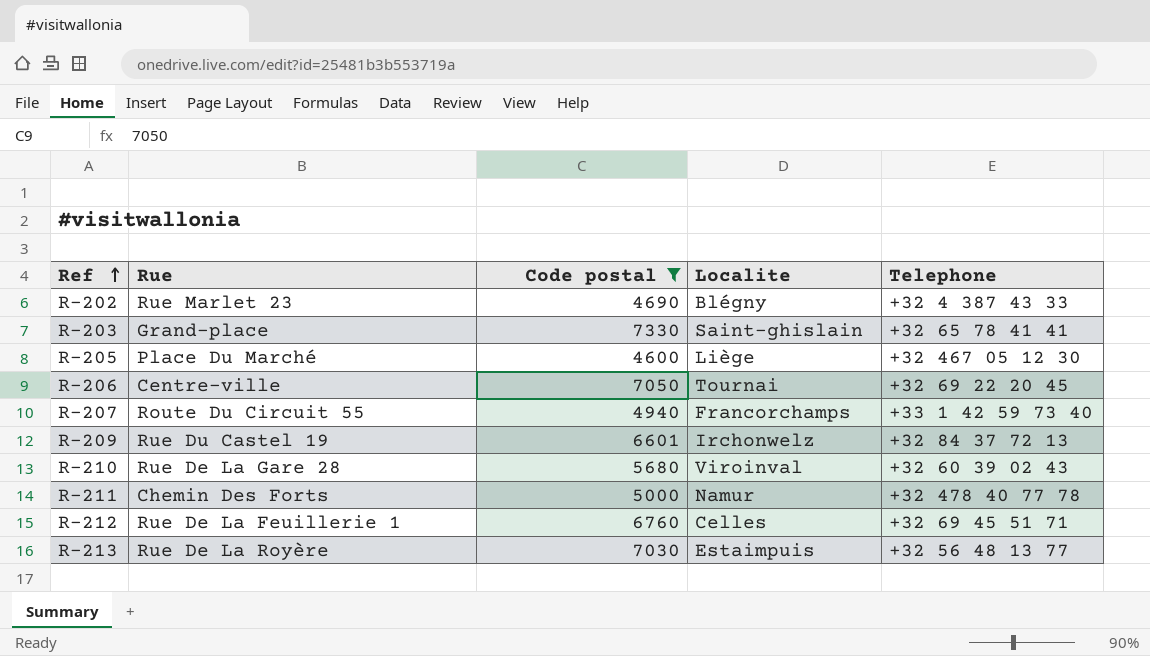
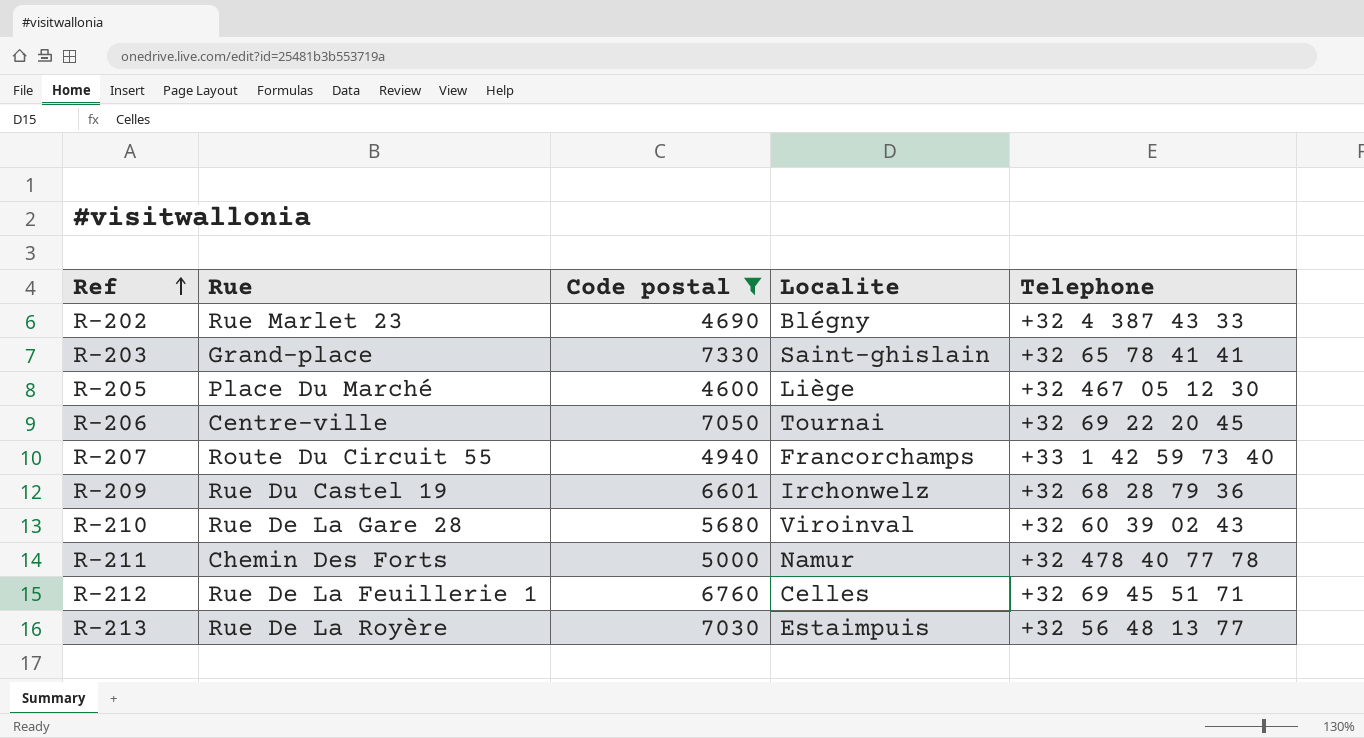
R-209 | Telephone: +32 84 37 72 13 -> +32 68 28 79 36

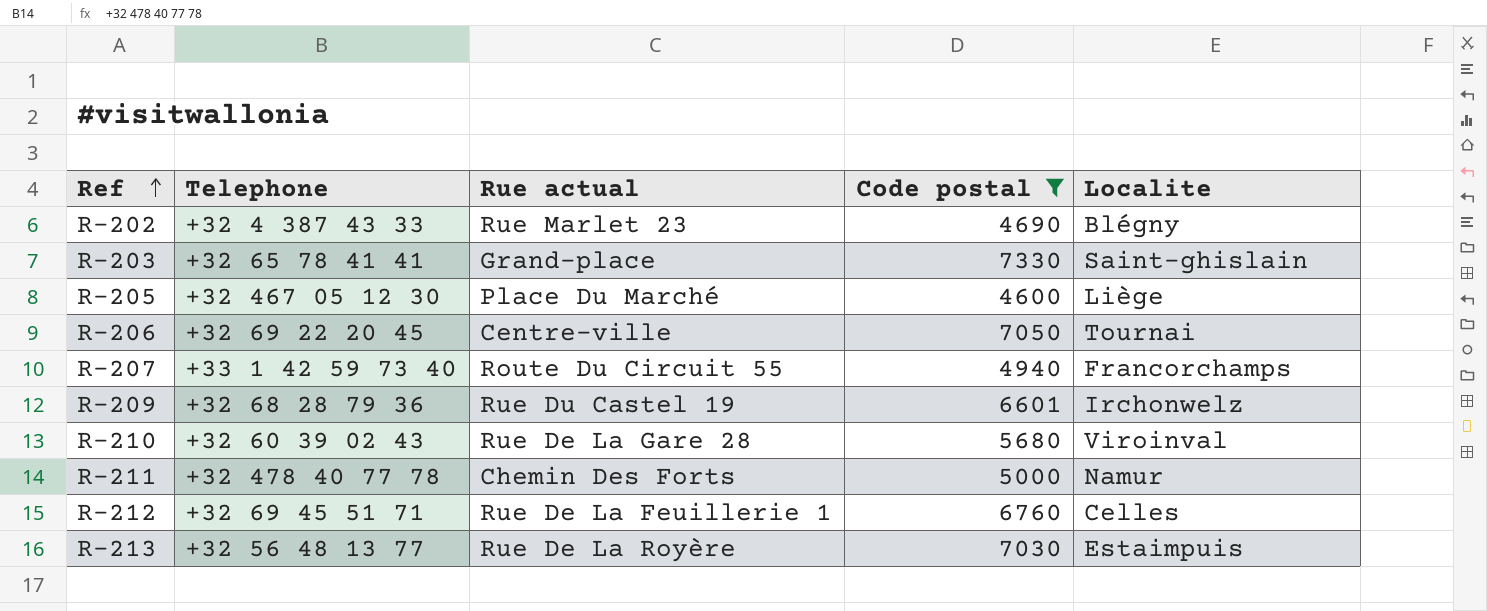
column Telephone | position: 5 -> 2
column name: Rue -> Rue actual

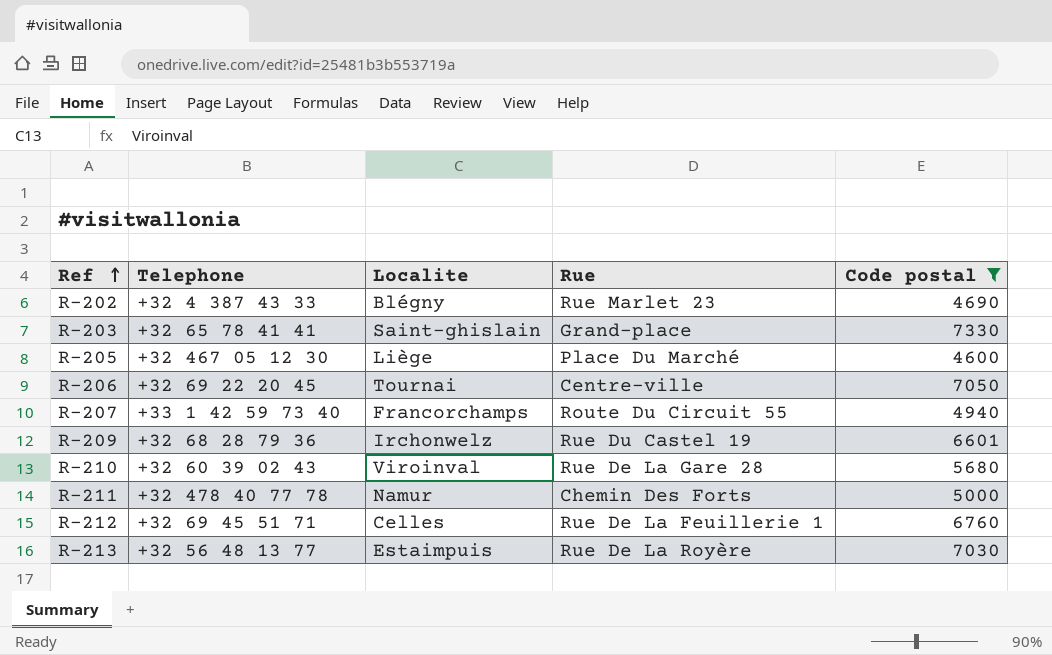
column Localite | position: 5 -> 3
column name: Rue actual -> Rue

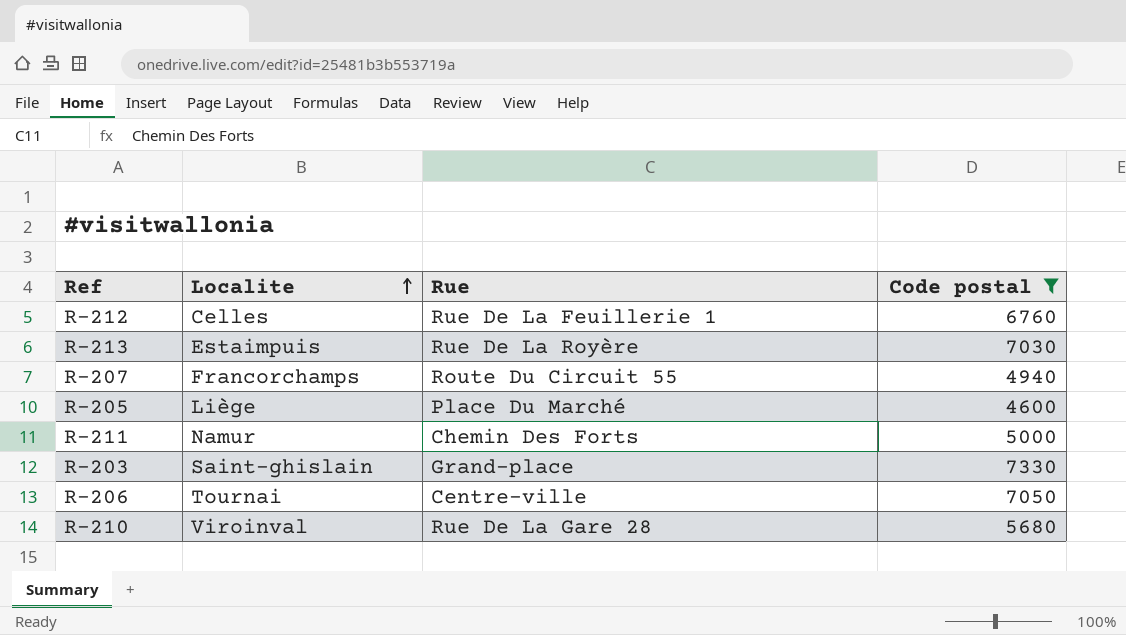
row order: Ref ascending -> Localite ascending
column Telephone | position: 2 -> none
row R-202: +32 4 387 43 33 | Blégny | Rue Marlet 23 | 4690 -> none
row R-209: +32 68 28 79 36 | Irchonwelz | Rue Du Castel 19 | 6601 -> none

